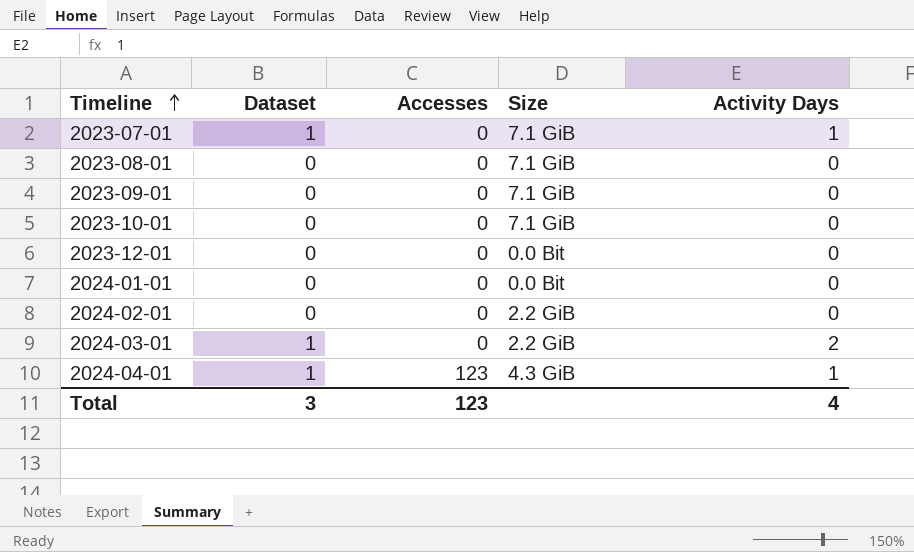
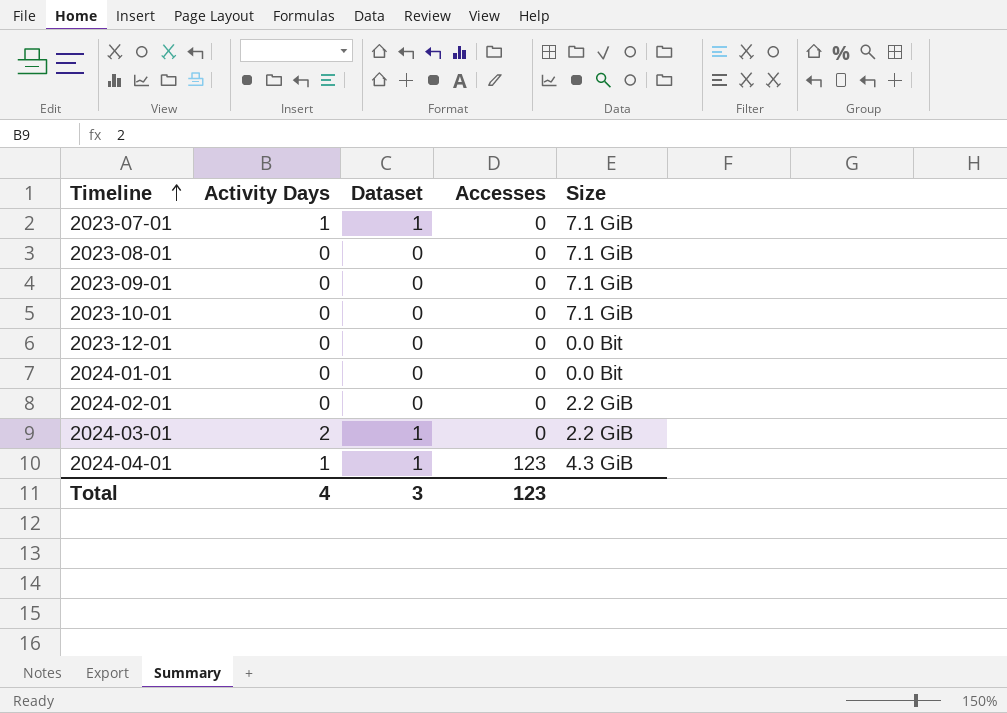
column Activity Days | position: 5 -> 2

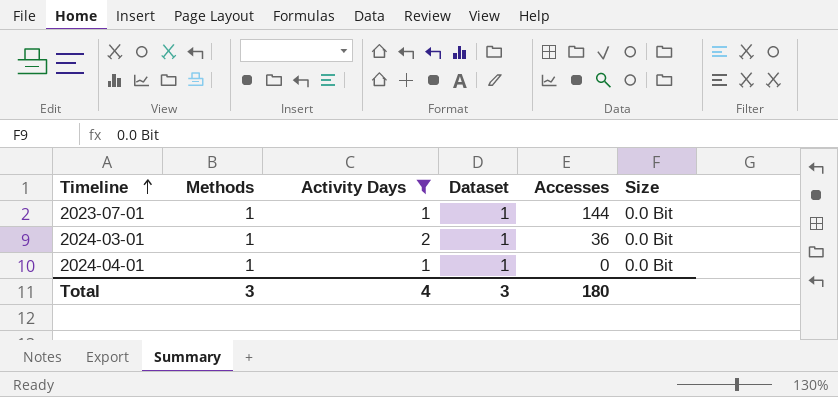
filter: none -> Activity Days != 0
column Methods | position: none -> 2
2023-07-01 | Accesses: 0 -> 144
2023-07-01 | Size: 7.1 GiB -> 0.0 Bit
2024-03-01 | Accesses: 0 -> 36
2024-03-01 | Size: 2.2 GiB -> 0.0 Bit
2024-04-01 | Accesses: 123 -> 0
2024-04-01 | Size: 4.3 GiB -> 0.0 Bit
Total | Accesses: 123 -> 180

